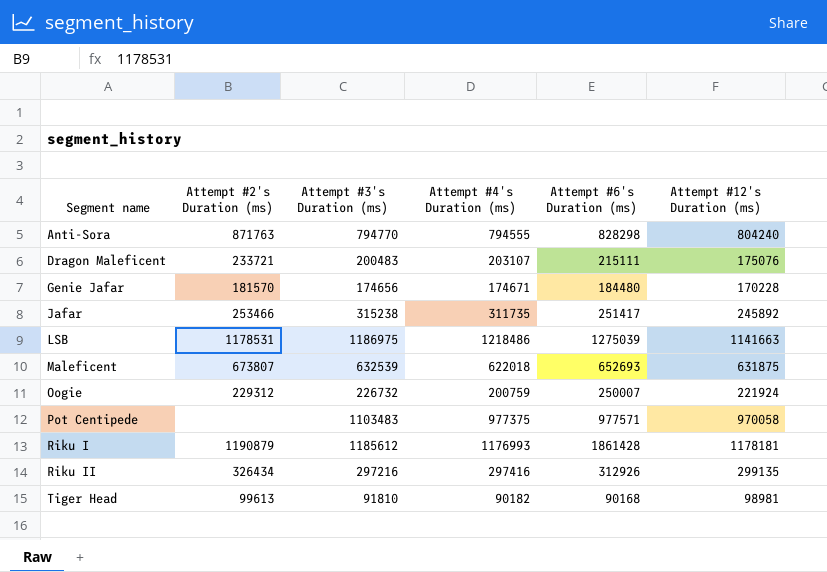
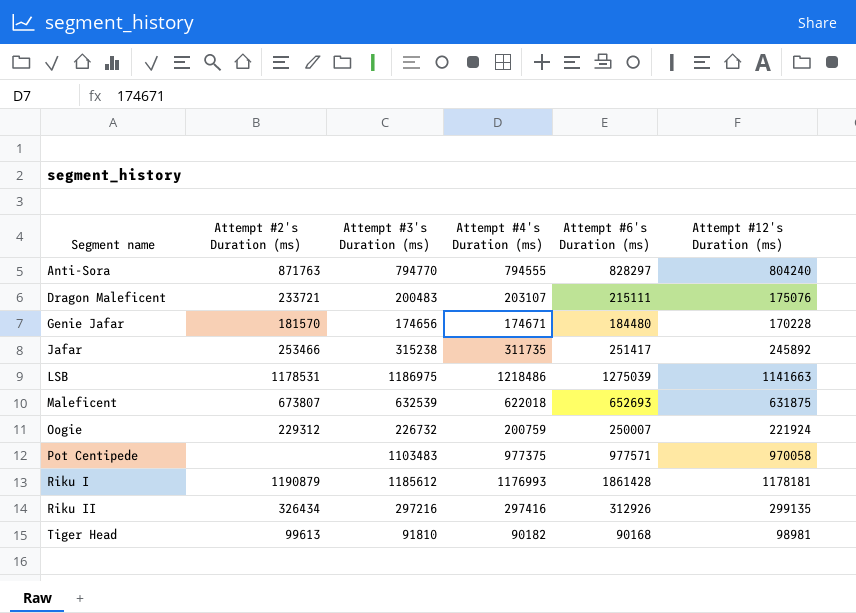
Anti-Sora | Attempt #6's Duration (ms): 828298 -> 828297

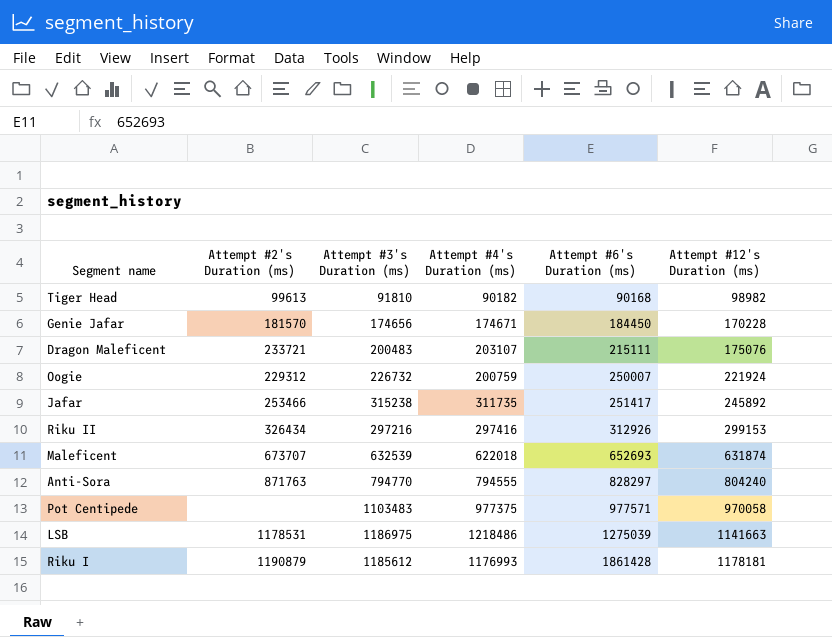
row order: Segment name ascending -> Attempt #6's Duration (ms) ascending
Tiger Head | Attempt #12's Duration (ms): 98981 -> 98982
Genie Jafar | Attempt #6's Duration (ms): 184480 -> 184450
Riku II | Attempt #12's Duration (ms): 299135 -> 299153
Maleficent | Attempt #2's Duration (ms): 673807 -> 673707
Maleficent | Attempt #12's Duration (ms): 631875 -> 631874

